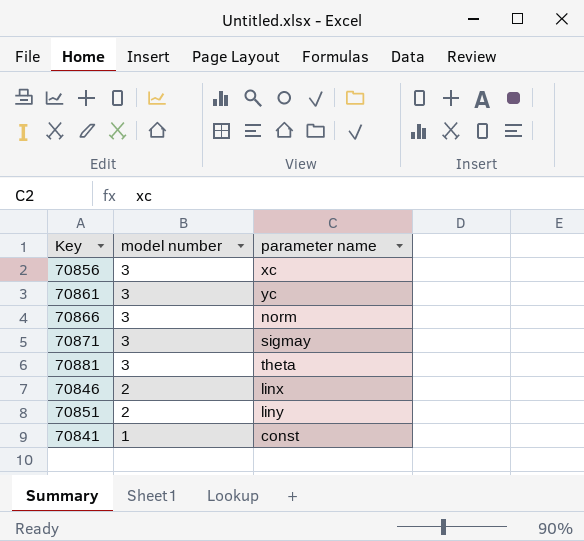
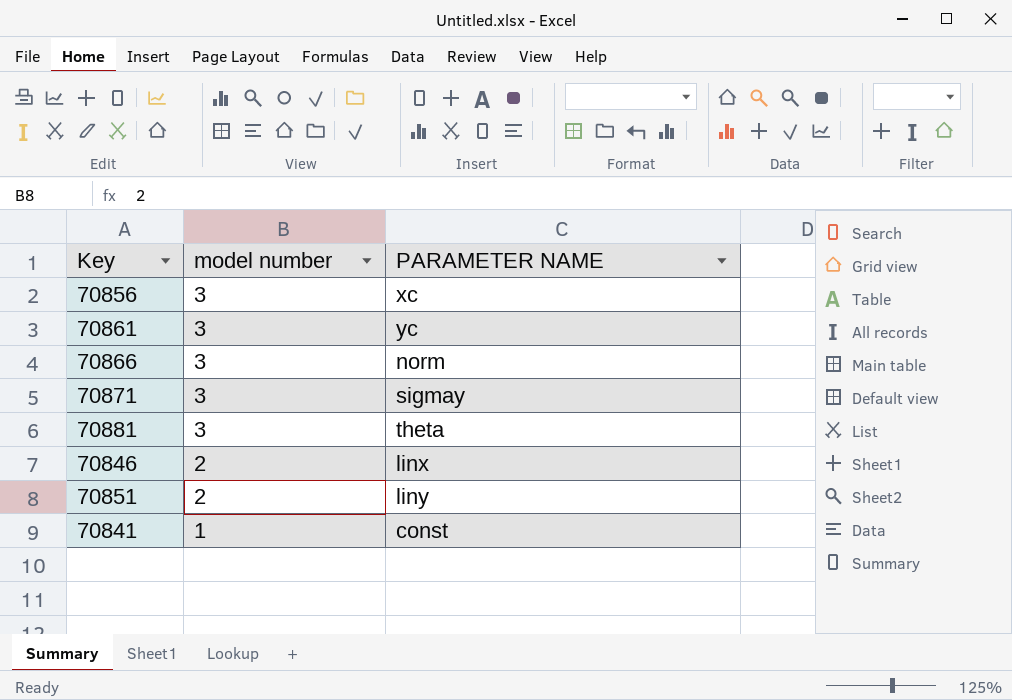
column name: parameter name -> PARAMETER NAME

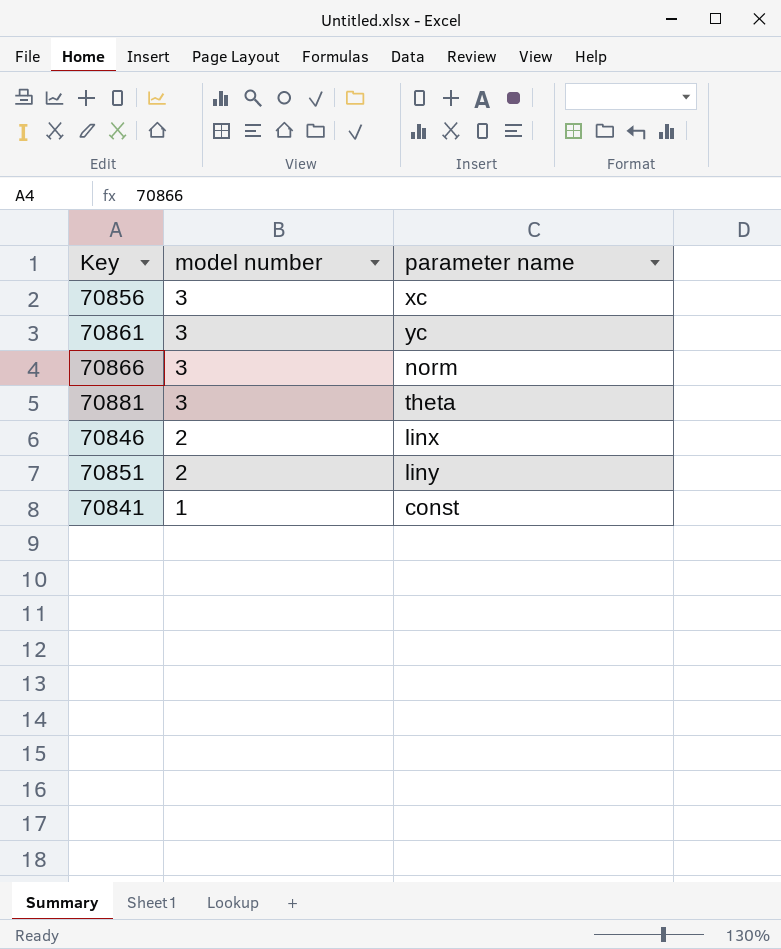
column name: PARAMETER NAME -> parameter name
row 70871: 3 | sigmay -> none

